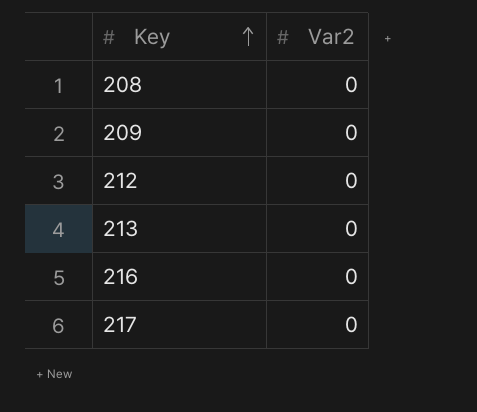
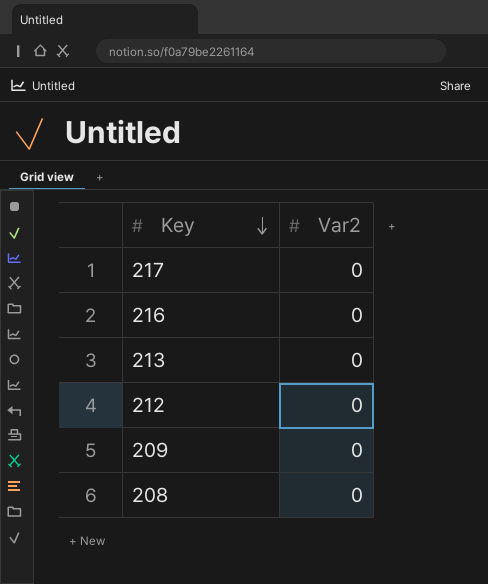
row order: Key ascending -> Key descending

